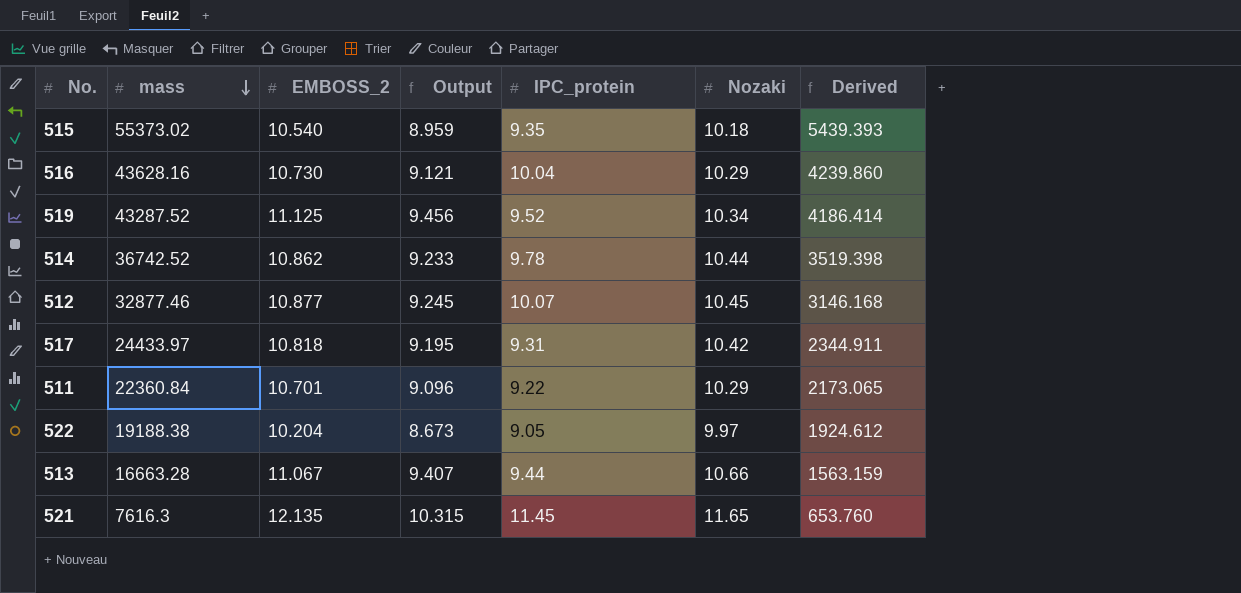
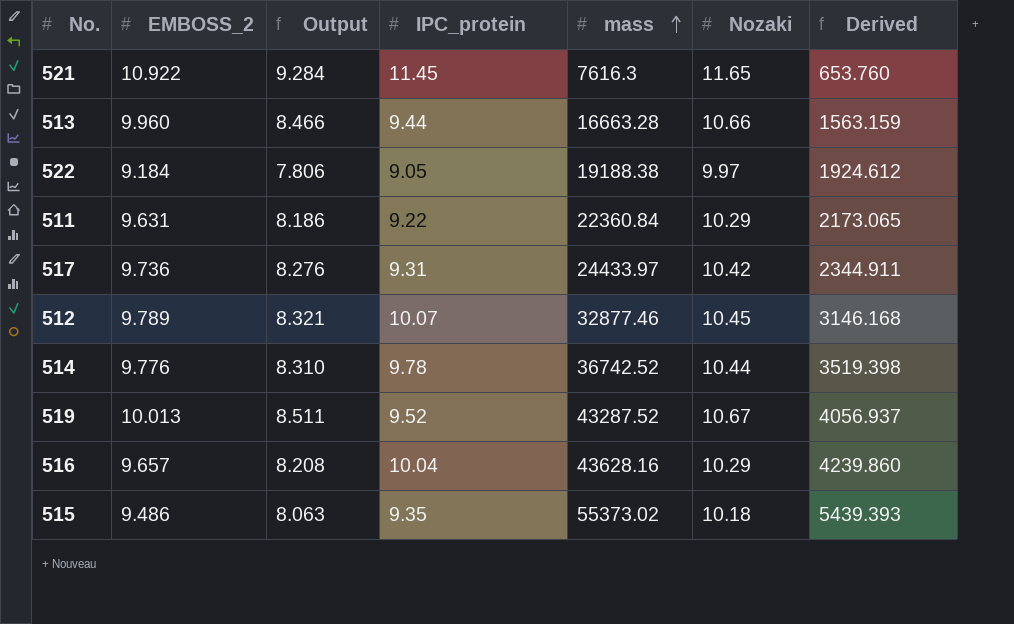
row order: mass descending -> mass ascending
column mass | position: 2 -> 5
521 | EMBOSS_2: 12.135 -> 10.922
521 | Output: 10.315 -> 9.284
513 | EMBOSS_2: 11.067 -> 9.960
513 | Output: 9.407 -> 8.466
522 | EMBOSS_2: 10.204 -> 9.184
522 | Output: 8.673 -> 7.806
511 | EMBOSS_2: 10.701 -> 9.631
511 | Output: 9.096 -> 8.186
517 | EMBOSS_2: 10.818 -> 9.736
517 | Output: 9.195 -> 8.276
512 | EMBOSS_2: 10.877 -> 9.789
512 | Output: 9.245 -> 8.321
514 | EMBOSS_2: 10.862 -> 9.776
514 | Output: 9.233 -> 8.310
519 | EMBOSS_2: 11.125 -> 10.013
519 | Output: 9.456 -> 8.511
519 | Nozaki: 10.34 -> 10.67
519 | Derived: 4186.414 -> 4056.937
516 | EMBOSS_2: 10.730 -> 9.657
516 | Output: 9.121 -> 8.208
515 | EMBOSS_2: 10.540 -> 9.486
515 | Output: 8.959 -> 8.063

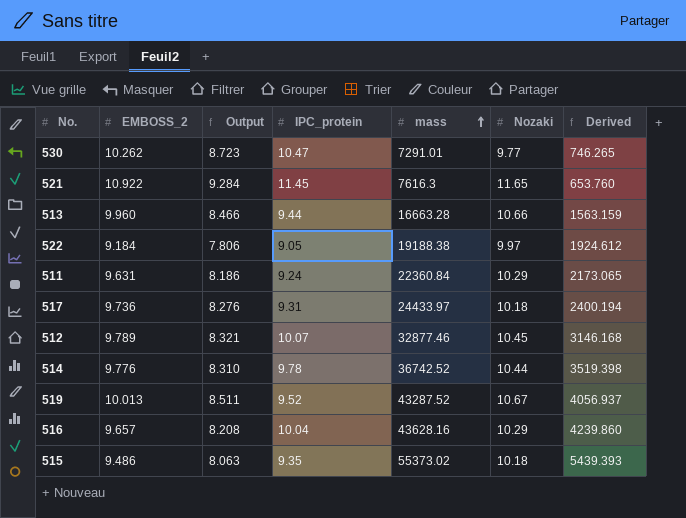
row 530: none -> 10.262 | 8.723 | 10.47 | 7291.01 | 9.77 | 746.265
511 | IPC_protein: 9.22 -> 9.24
517 | Nozaki: 10.42 -> 10.18
517 | Derived: 2344.911 -> 2400.194

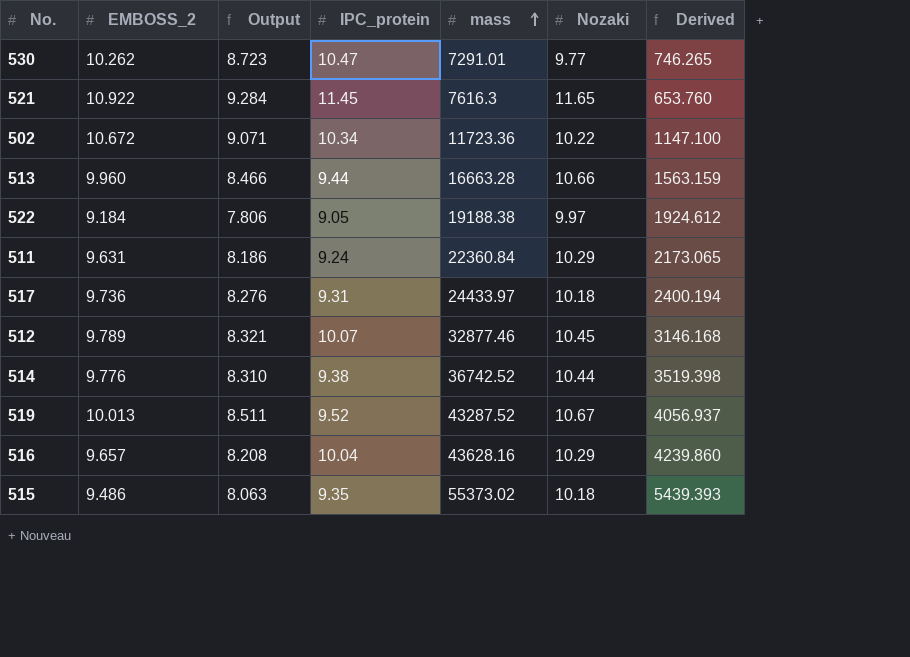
row 502: none -> 10.672 | 9.071 | 10.34 | 11723.36 | 10.22 | 1147.100
514 | IPC_protein: 9.78 -> 9.38

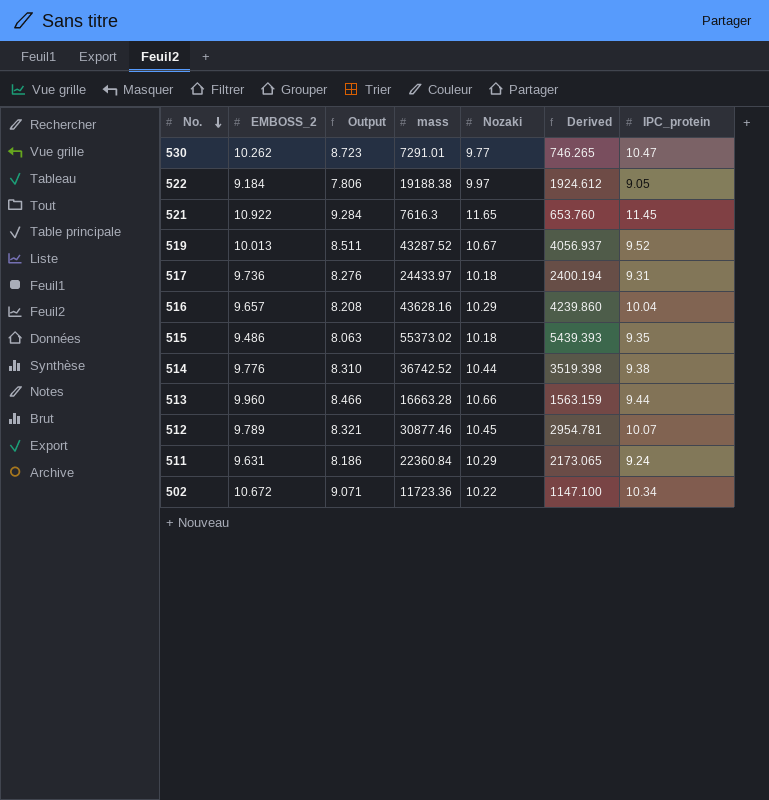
row order: mass ascending -> No. descending
column IPC_protein | position: 4 -> 7
512 | mass: 32877.46 -> 30877.46
512 | Derived: 3146.168 -> 2954.781

